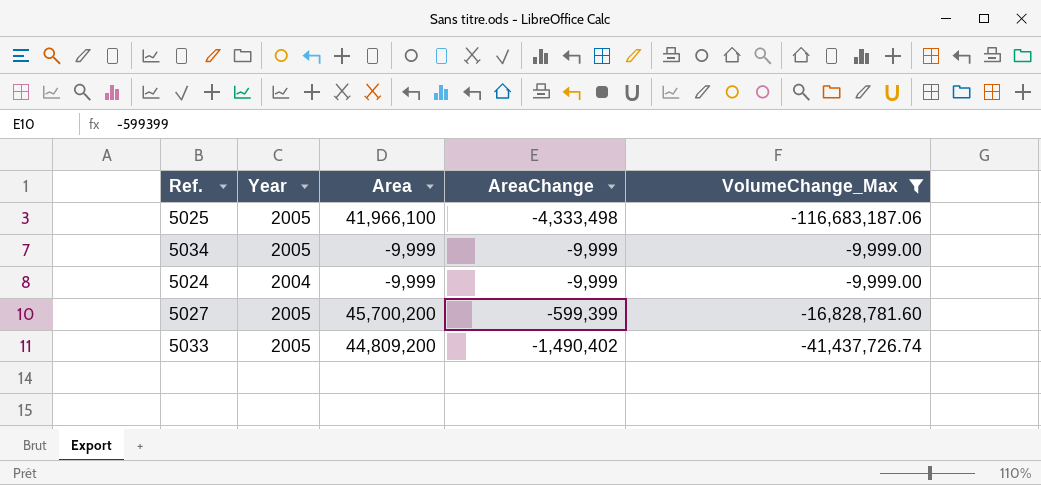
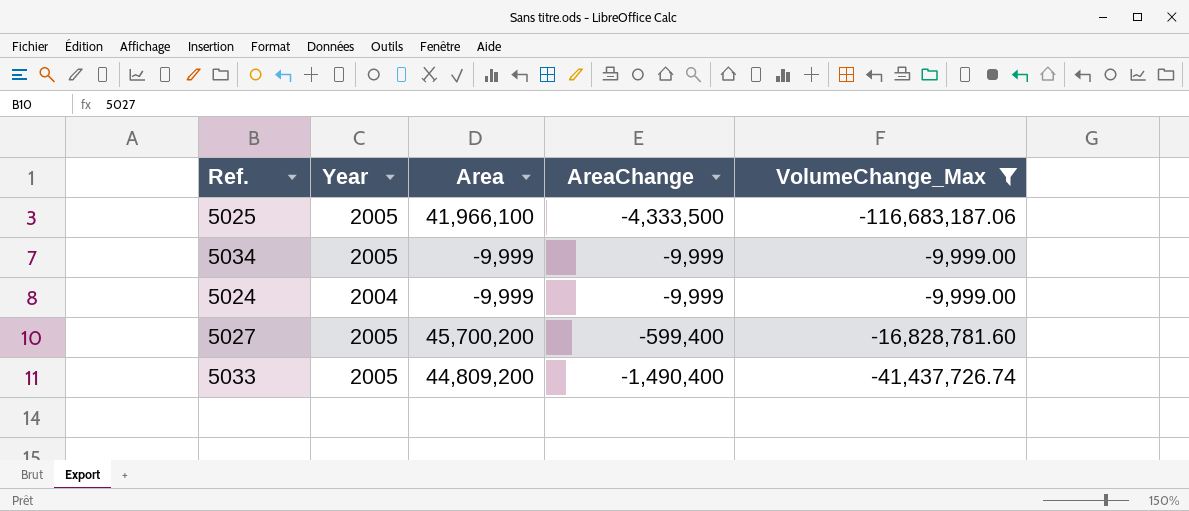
5025 | AreaChange: -4,333,498 -> -4,333,500
5027 | AreaChange: -599,399 -> -599,400
5033 | AreaChange: -1,490,402 -> -1,490,400

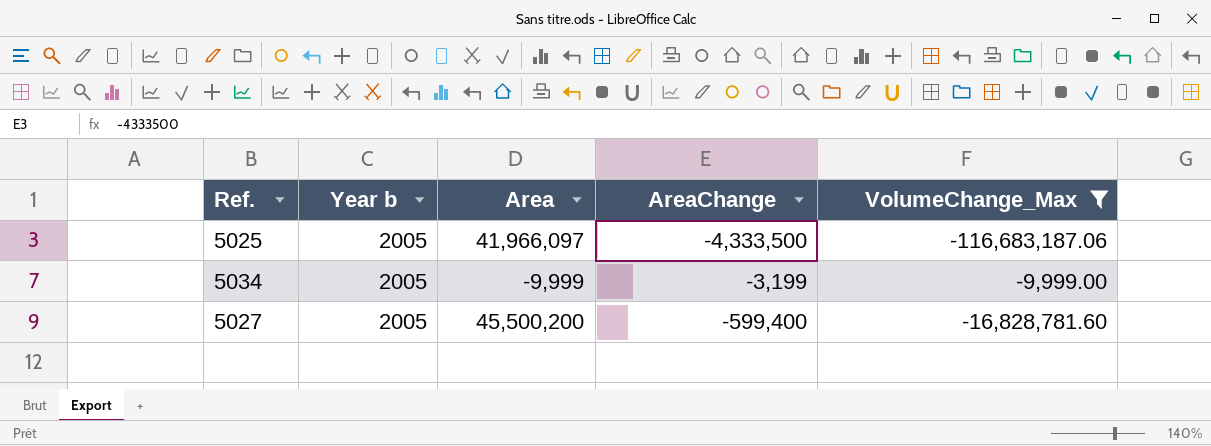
column name: Year -> Year b
row 5024: 2004 | -9,999 | -9,999 | -9,999.00 -> none
row 5033: 2005 | 44,809,200 | -1,490,400 | -41,437,726.74 -> none
5025 | Area: 41,966,100 -> 41,966,097
5034 | AreaChange: -9,999 -> -3,199
5027 | Area: 45,700,200 -> 45,500,200

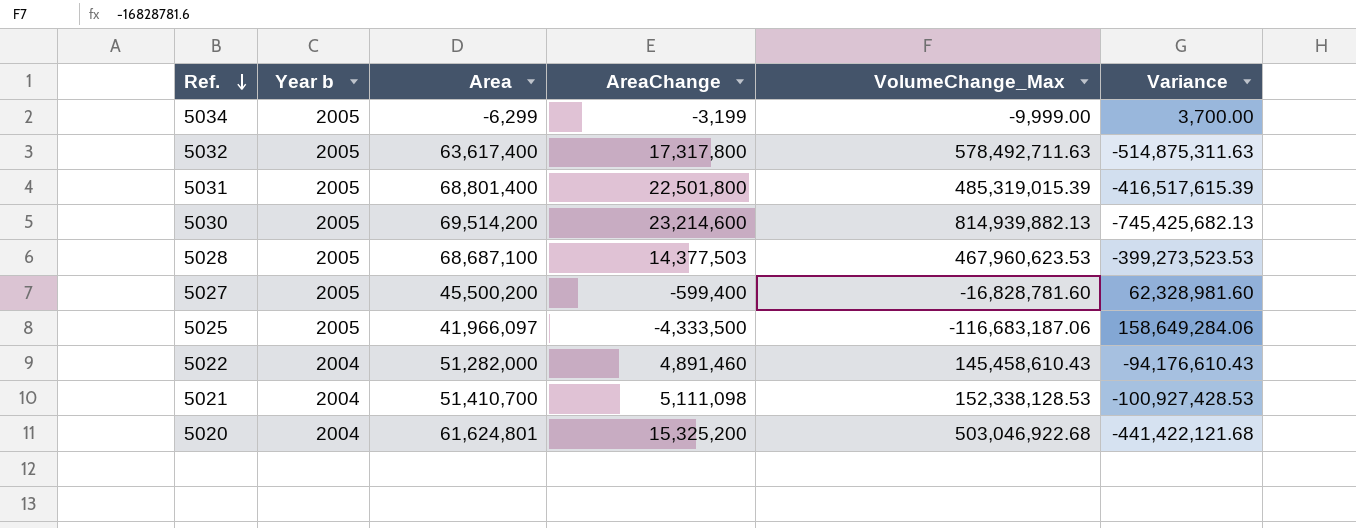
filter: VolumeChange_Max <= -9,999.00 -> none
row order: none -> Ref. descending
column Variance | formula: none -> [Area] - [VolumeChange_Max]
5034 | Area: -9,999 -> -6,299

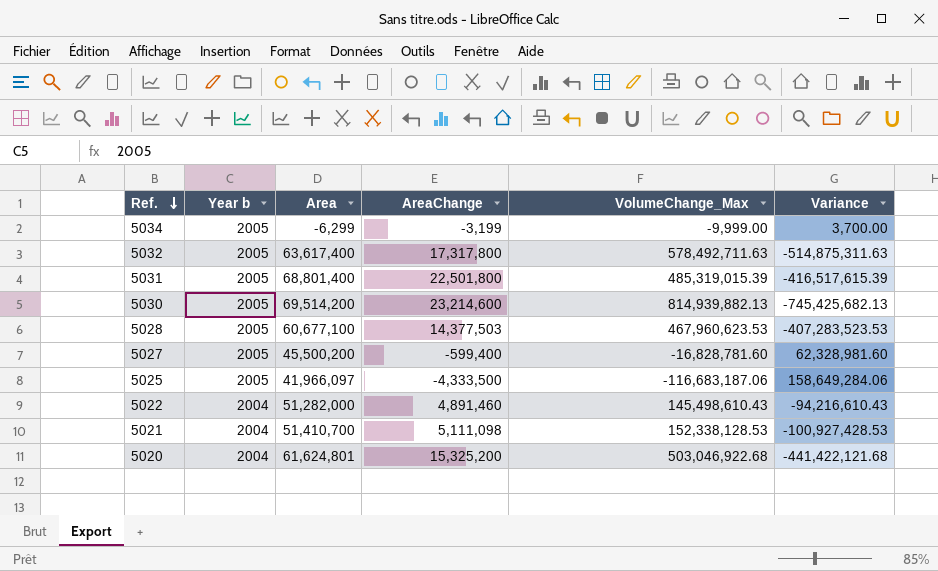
5028 | Area: 68,687,100 -> 60,677,100
5028 | Variance: -399,273,523.53 -> -407,283,523.53
5022 | VolumeChange_Max: 145,458,610.43 -> 145,498,610.43
5022 | Variance: -94,176,610.43 -> -94,216,610.43

